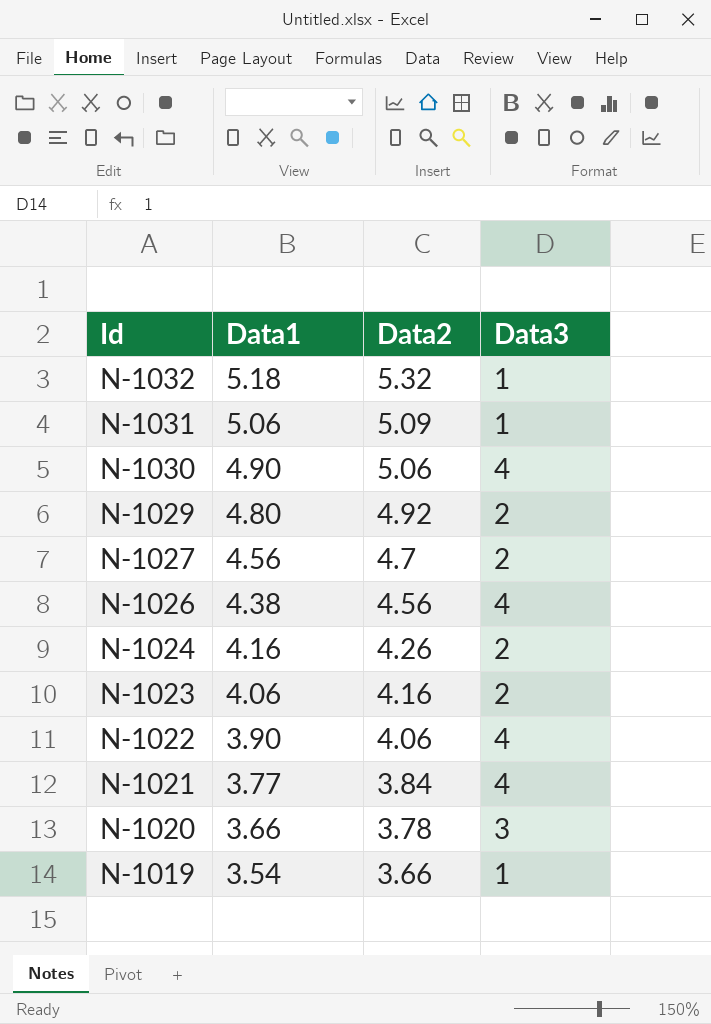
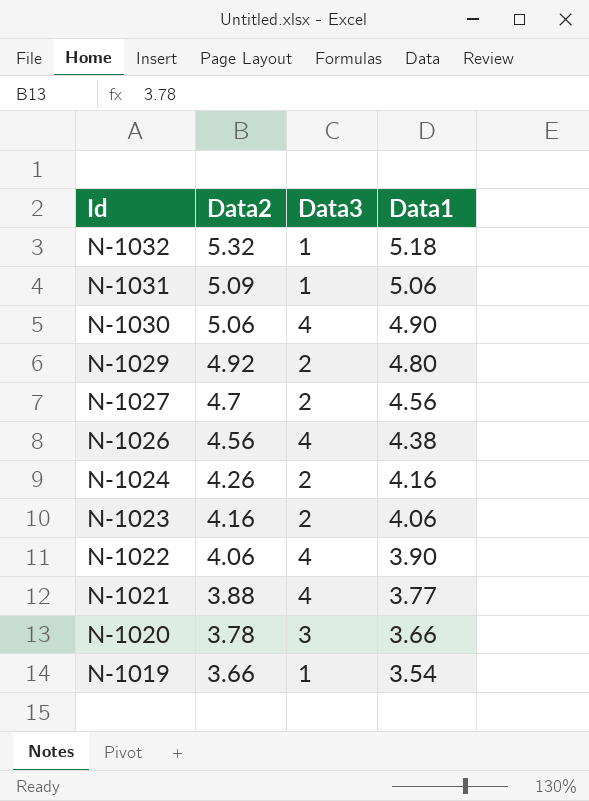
column Data1 | position: 2 -> 4
N-1021 | Data2: 3.84 -> 3.88

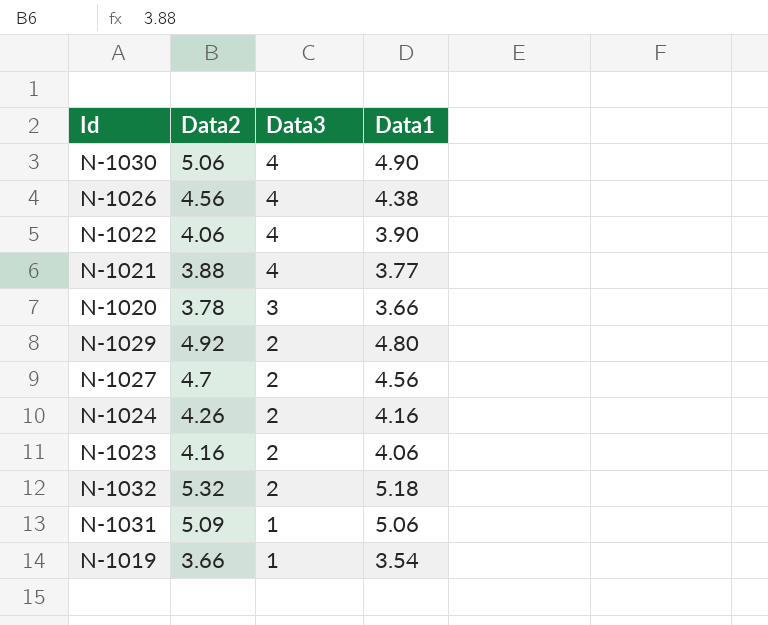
row order: Id descending -> Data3 descending
N-1032 | Data3: 1 -> 2

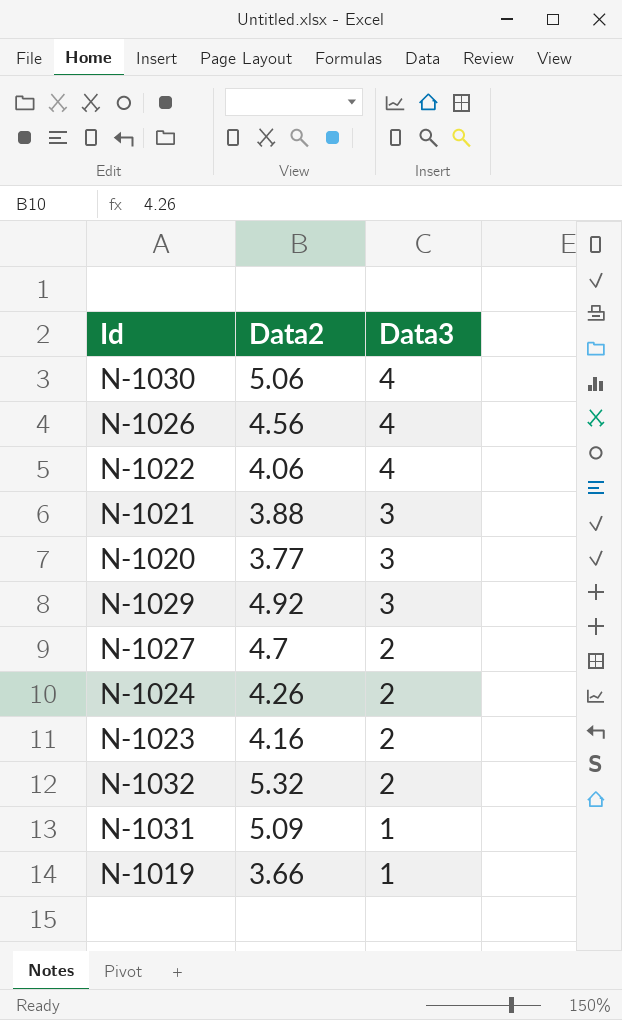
column Data1 | position: 4 -> none
N-1021 | Data3: 4 -> 3
N-1020 | Data2: 3.78 -> 3.77
N-1029 | Data3: 2 -> 3

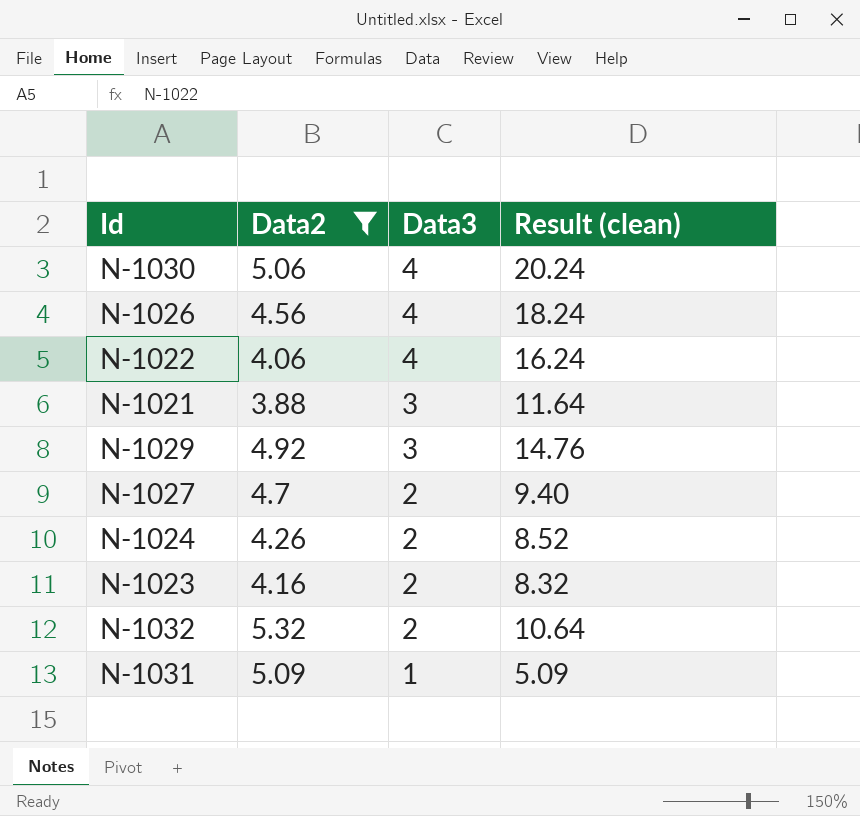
filter: none -> Data2 >= 3.88
column Result (clean) | formula: none -> [Data2] * [Data3]

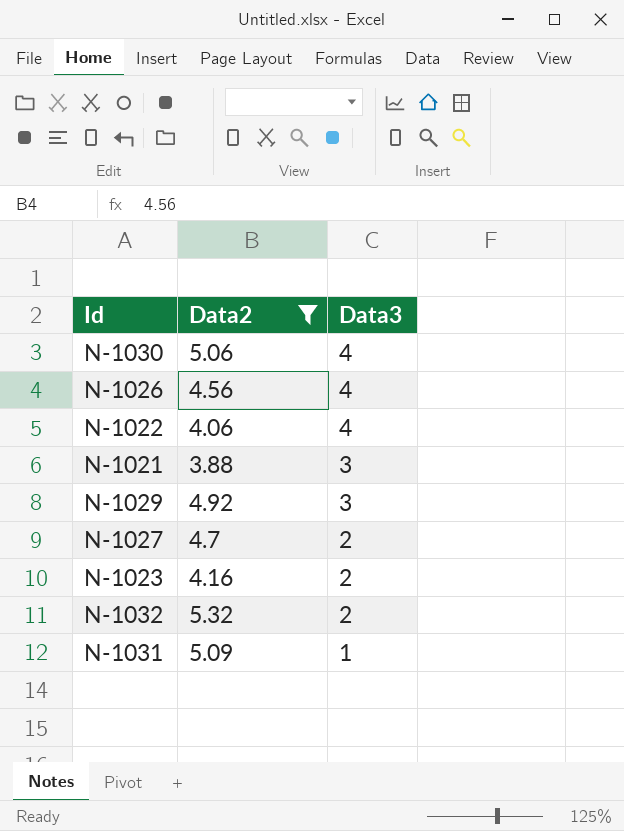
column Result (clean) | formula: [Data2] * [Data3] -> none
row N-1024: 4.26 | 2 | 8.52 -> none

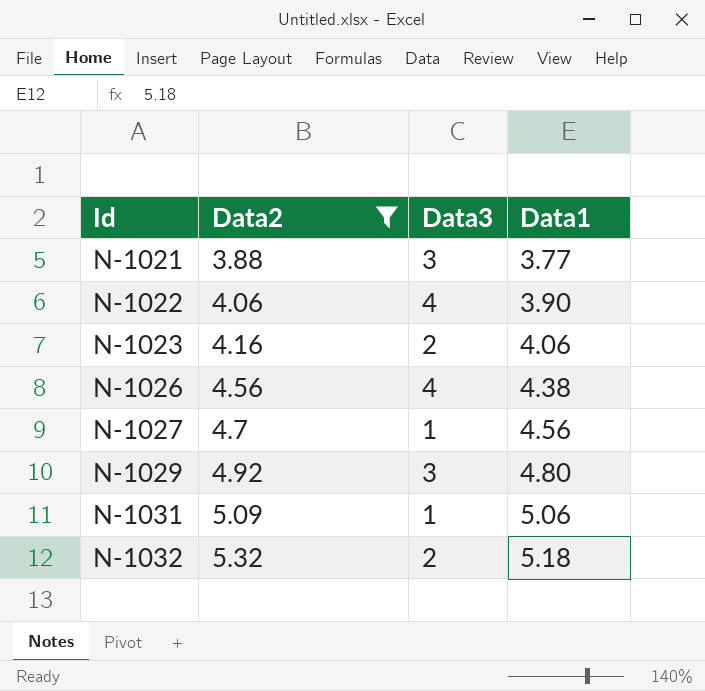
row order: Data3 descending -> Id ascending
column Data1 | position: none -> 4
row N-1030: 5.06 | 4 -> none
N-1027 | Data3: 2 -> 1

